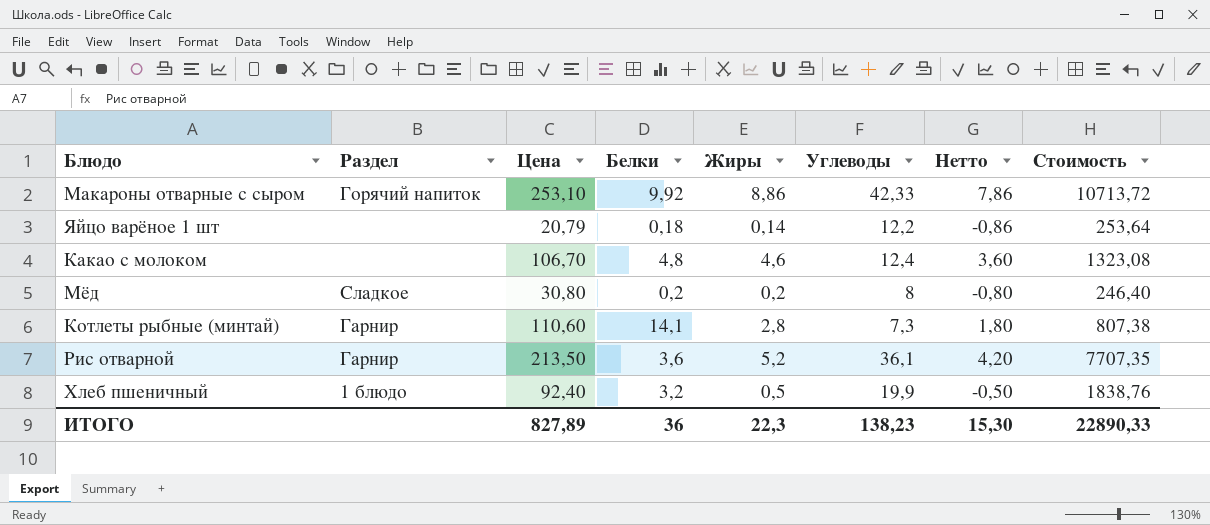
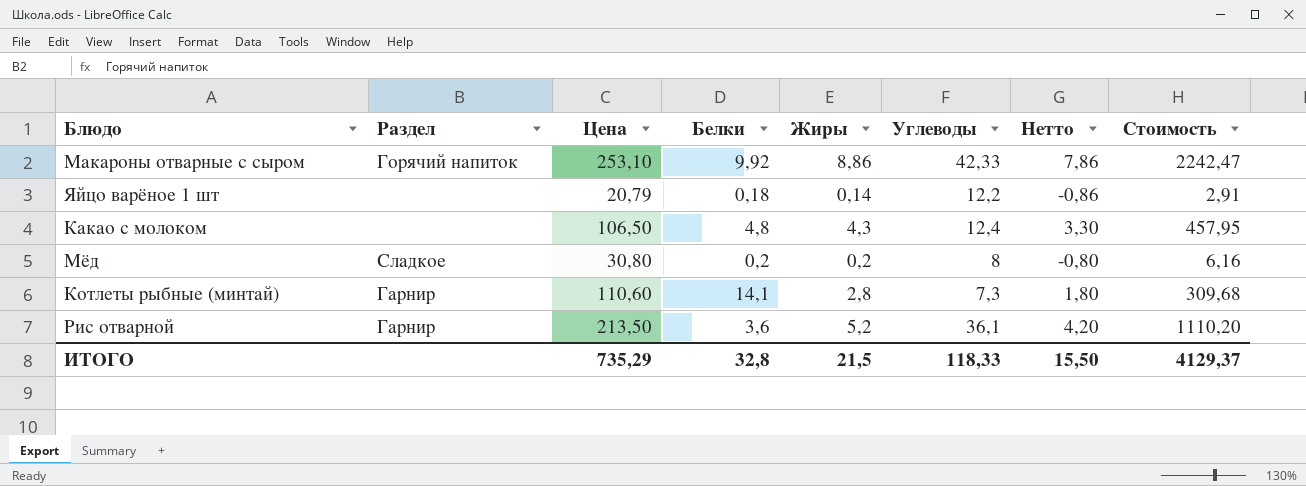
column Стоимость | formula: [Цена] * [Углеводы] -> [Цена] * [Жиры]
row Хлеб пшеничный: 1 блюдо | 92,40 | 3,2 | 0,5 | 19,9 | -0,50 | 1838,76 -> none
Какао с молоком | Цена: 106,70 -> 106,50
Какао с молоком | Жиры: 4,6 -> 4,3
Какао с молоком | Нетто: 3,60 -> 3,30
ИТОГО | Цена: 827,89 -> 735,29
ИТОГО | Белки: 36 -> 32,8
ИТОГО | Жиры: 22,3 -> 21,5
ИТОГО | Углеводы: 138,23 -> 118,33
ИТОГО | Нетто: 15,30 -> 15,50
ИТОГО | Стоимость: 22890,33 -> 4129,37

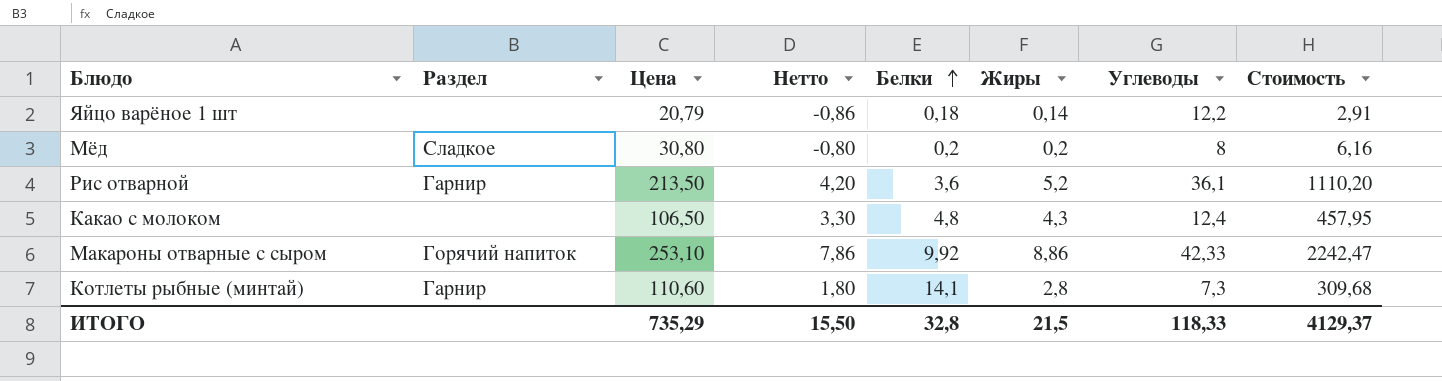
row order: none -> Белки ascending
column Нетто | position: 7 -> 4

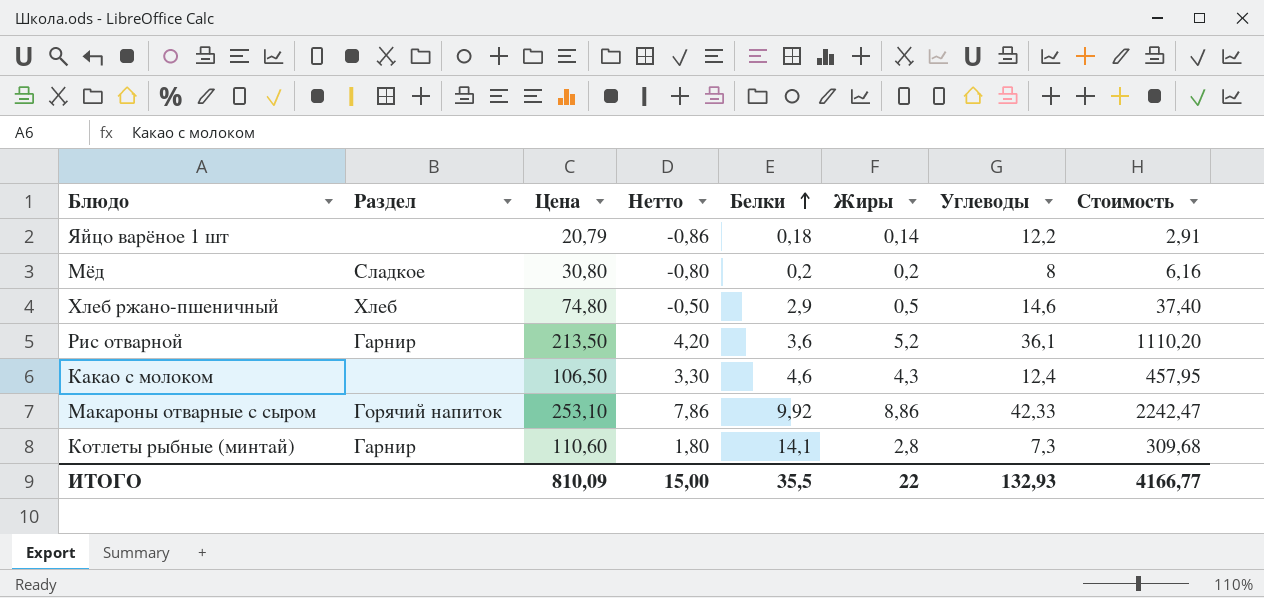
row Хлеб ржано-пшеничный: none -> Хлеб | 74,80 | -0,50 | 2,9 | 0,5 | 14,6 | 37,40
Какао с молоком | Белки: 4,8 -> 4,6
ИТОГО | Цена: 735,29 -> 810,09
ИТОГО | Нетто: 15,50 -> 15,00
ИТОГО | Белки: 32,8 -> 35,5
ИТОГО | Жиры: 21,5 -> 22
ИТОГО | Углеводы: 118,33 -> 132,93
ИТОГО | Стоимость: 4129,37 -> 4166,77

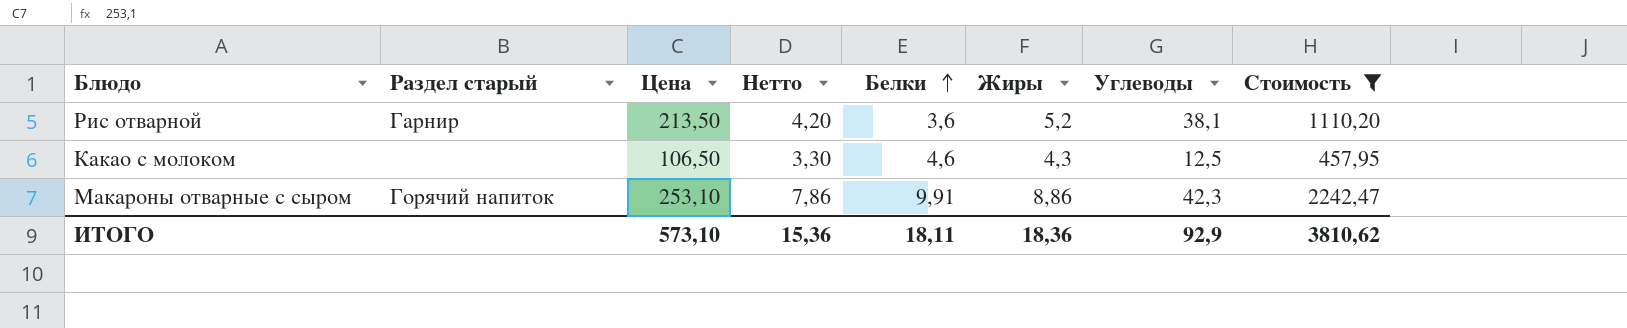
filter: none -> Стоимость >= 457,95
column name: Раздел -> Раздел старый
Рис отварной | Углеводы: 36,1 -> 38,1
Какао с молоком | Углеводы: 12,4 -> 12,5
Макароны отварные с сыром | Белки: 9,92 -> 9,91
Макароны отварные с сыром | Углеводы: 42,33 -> 42,3
ИТОГО | Цена: 810,09 -> 573,10
ИТОГО | Нетто: 15,00 -> 15,36
ИТОГО | Белки: 35,5 -> 18,11
ИТОГО | Жиры: 22 -> 18,36
ИТОГО | Углеводы: 132,93 -> 92,9
ИТОГО | Стоимость: 4166,77 -> 3810,62

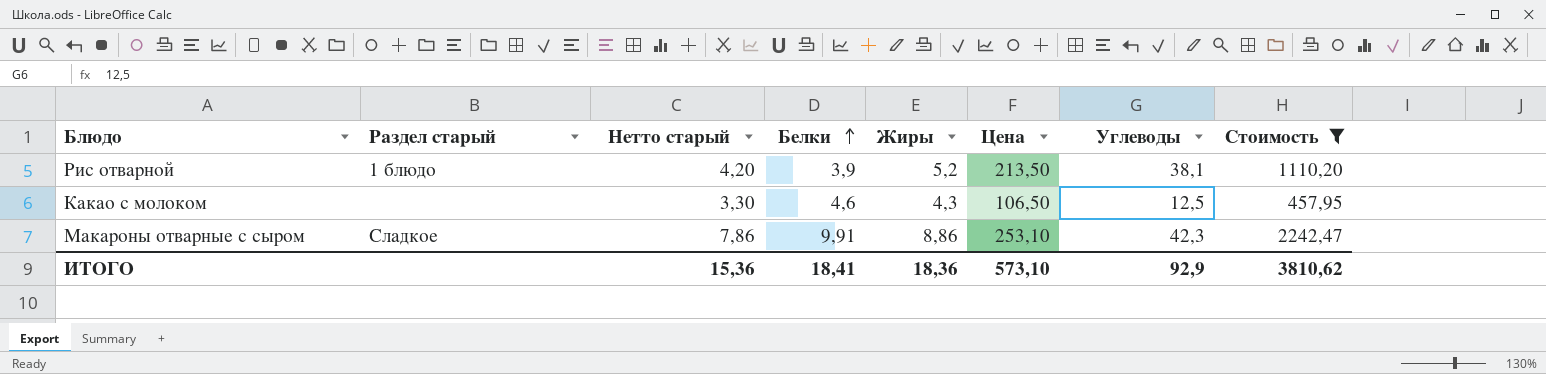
column name: Нетто -> Нетто старый
column Цена | position: 3 -> 6
Рис отварной | Раздел старый: Гарнир -> 1 блюдо
Рис отварной | Белки: 3,6 -> 3,9
Макароны отварные с сыром | Раздел старый: Горячий напиток -> Сладкое
ИТОГО | Белки: 18,11 -> 18,41

